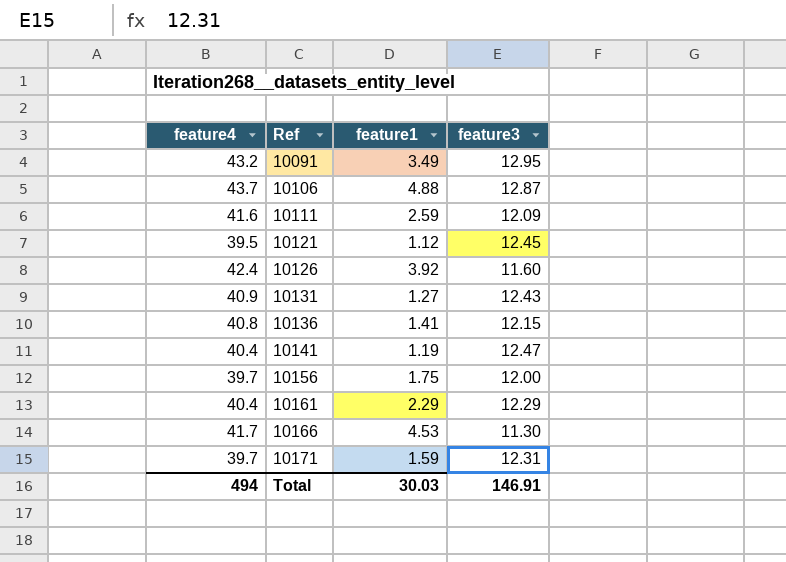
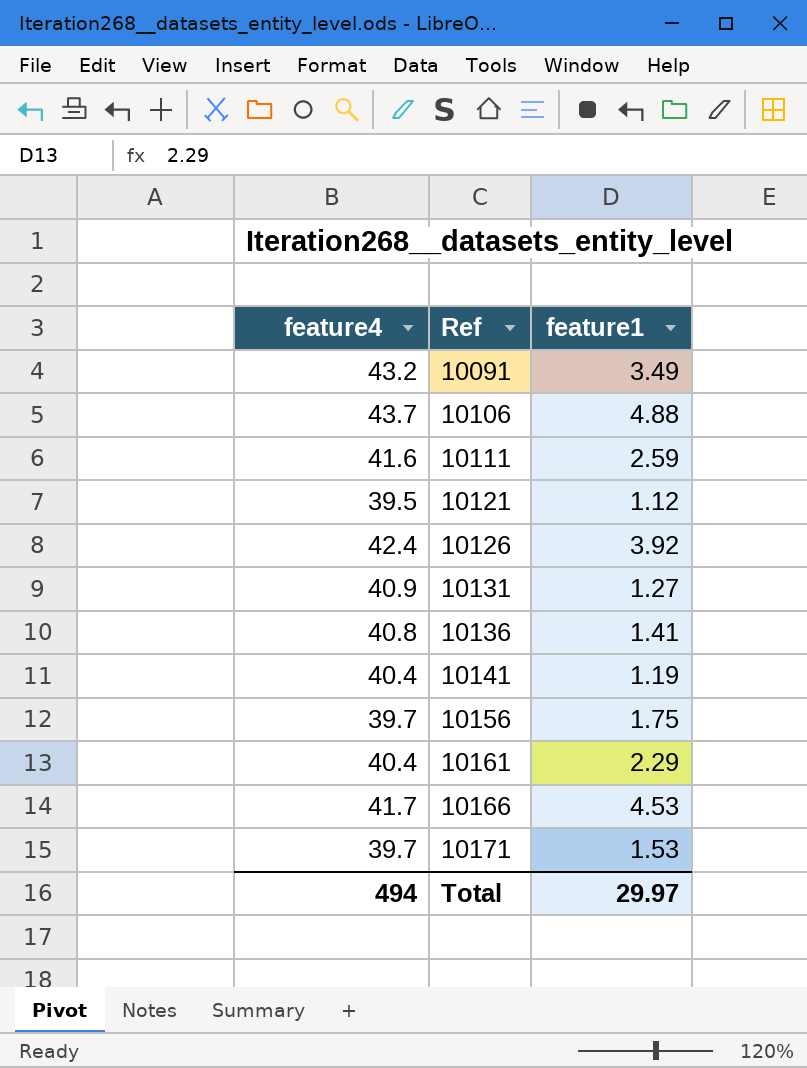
column feature3 | position: 4 -> none
10171 | feature1: 1.59 -> 1.53
Total | feature1: 30.03 -> 29.97

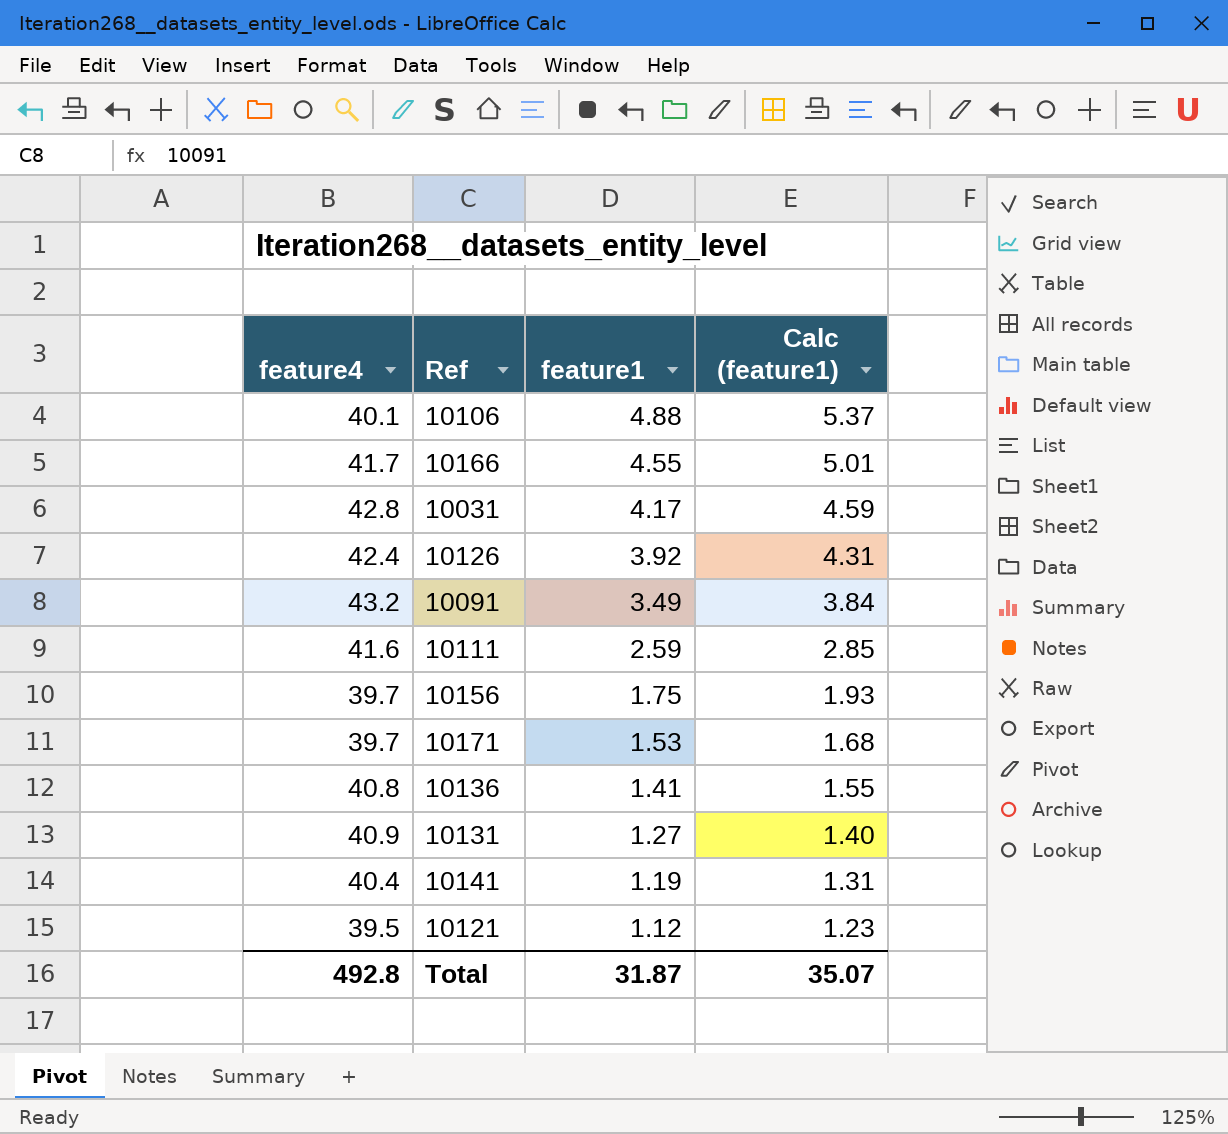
row order: Ref ascending -> feature1 descending
column Calc (feature1) | formula: none -> [feature1] * 1.1
row 10161: 40.4 | 2.29 -> none
10106 | feature4: 43.7 -> 40.1
10166 | feature1: 4.53 -> 4.55
row 10031: none -> 42.8 | 4.17 | 4.59
Total | feature4: 494 -> 492.8
Total | feature1: 29.97 -> 31.87

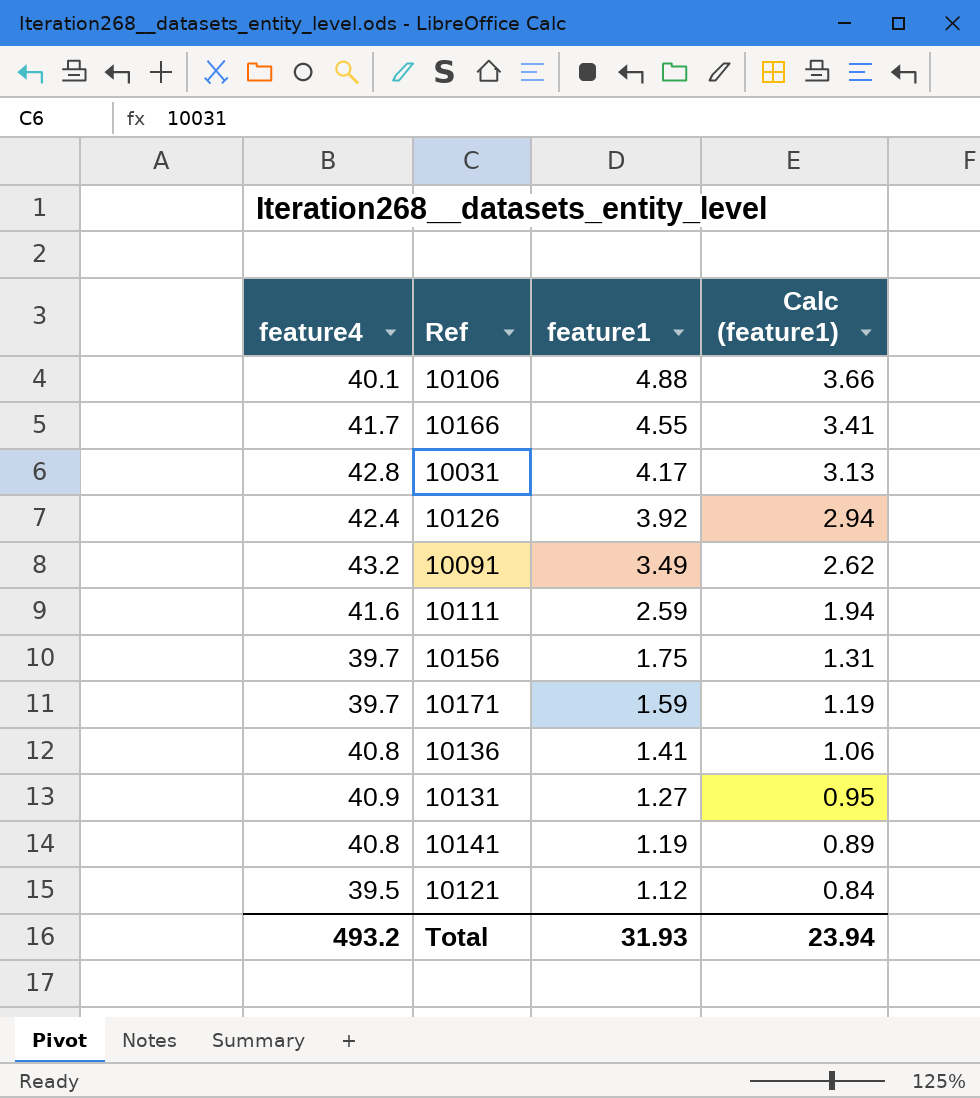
column Calc (feature1) | formula: [feature1] * 1.1 -> [feature1] * 0.75
10171 | feature1: 1.53 -> 1.59
10141 | feature4: 40.4 -> 40.8
Total | feature4: 492.8 -> 493.2
Total | feature1: 31.87 -> 31.93
Total | Calc (feature1): 35.07 -> 23.94

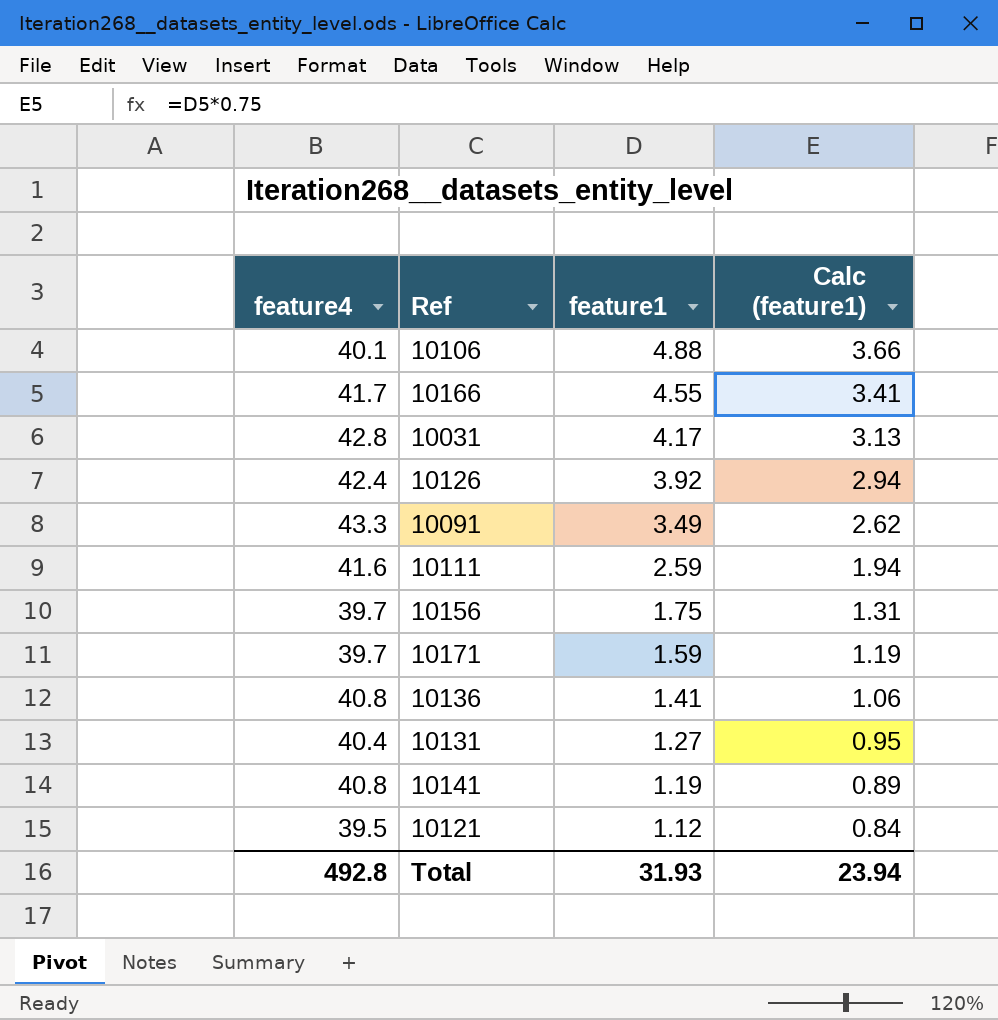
10091 | feature4: 43.2 -> 43.3
10131 | feature4: 40.9 -> 40.4
Total | feature4: 493.2 -> 492.8

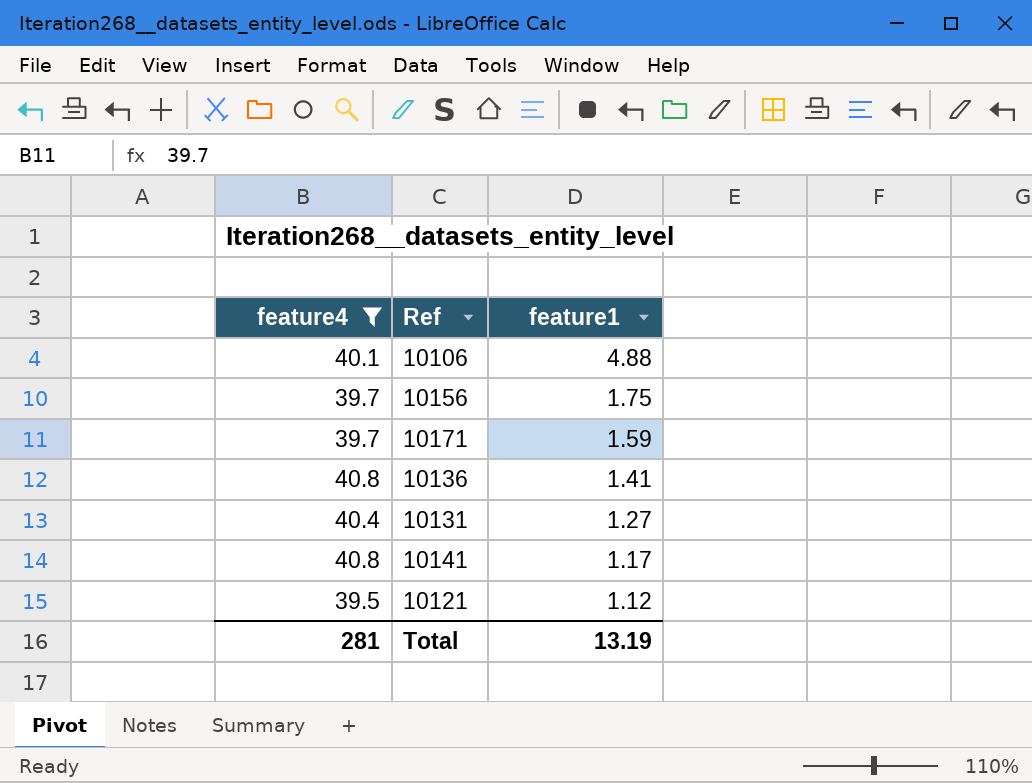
filter: none -> feature4 <= 40.8
column Calc (feature1) | formula: [feature1] * 0.75 -> none
10141 | feature1: 1.19 -> 1.17
Total | feature4: 492.8 -> 281
Total | feature1: 31.93 -> 13.19

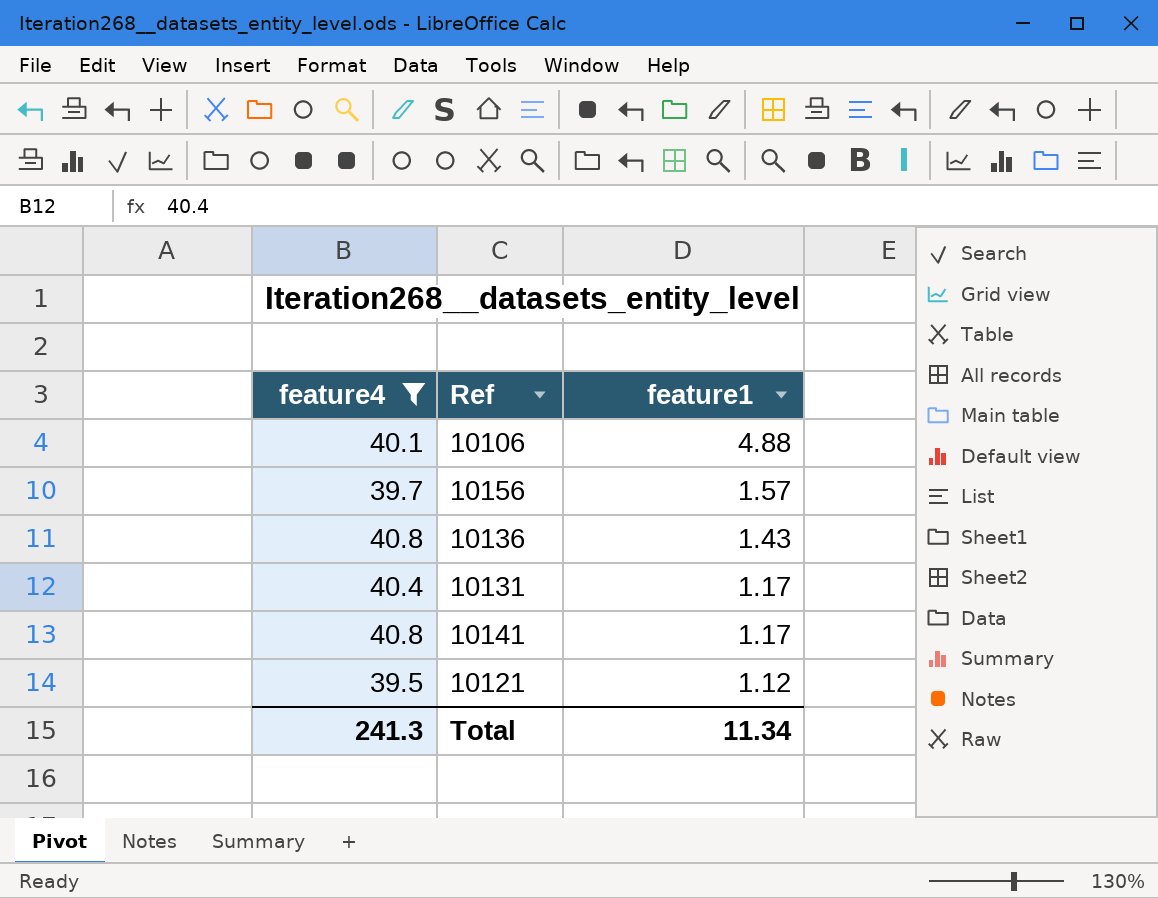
row 10171: 39.7 | 1.59 -> none
10156 | feature1: 1.75 -> 1.57
10136 | feature1: 1.41 -> 1.43
10131 | feature1: 1.27 -> 1.17
Total | feature4: 281 -> 241.3
Total | feature1: 13.19 -> 11.34

